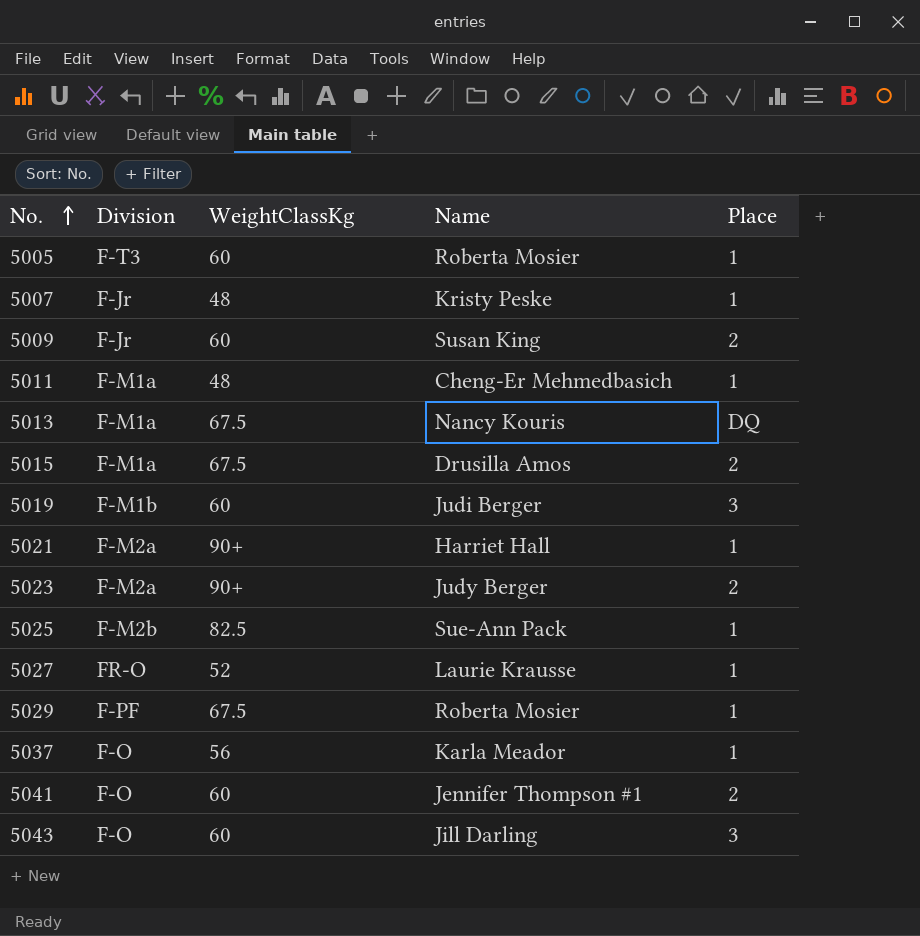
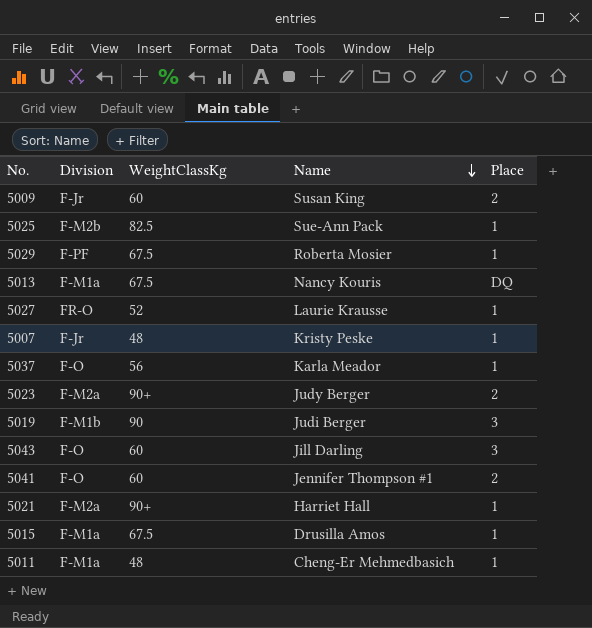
row order: No. ascending -> Name descending
row 5005: F-T3 | 60 | Roberta Mosier | 1 -> none
5019 | WeightClassKg: 60 -> 90
5015 | Place: 2 -> 1

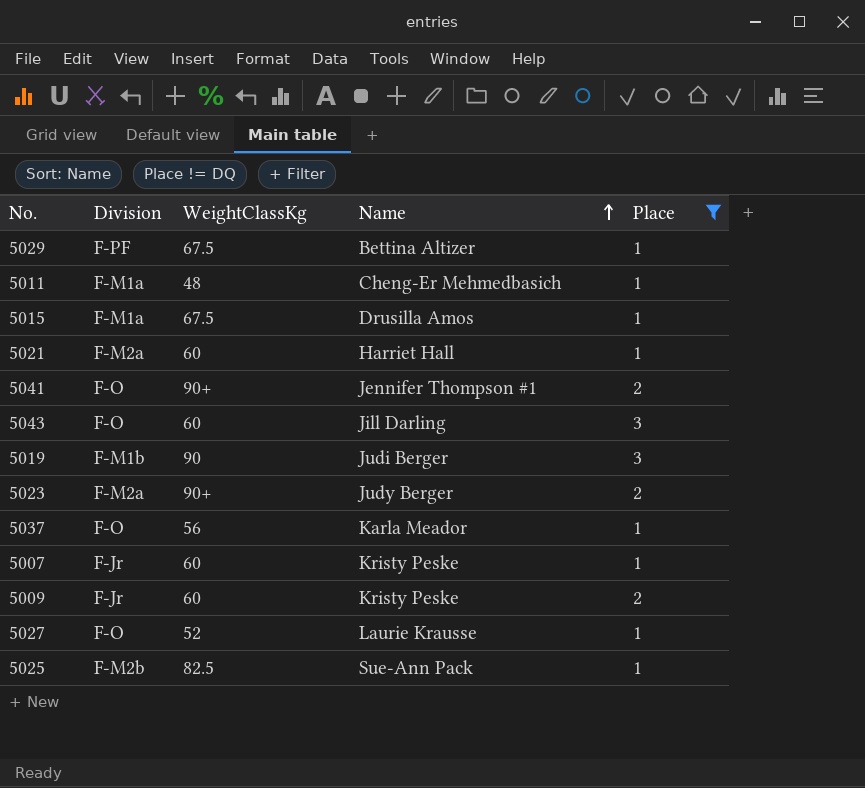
filter: none -> Place != DQ
row order: Name descending -> Name ascending
5029 | Name: Roberta Mosier -> Bettina Altizer
5021 | WeightClassKg: 90+ -> 60
5041 | WeightClassKg: 60 -> 90+
5007 | WeightClassKg: 48 -> 60
5009 | Name: Susan King -> Kristy Peske
5027 | Division: FR-O -> F-O

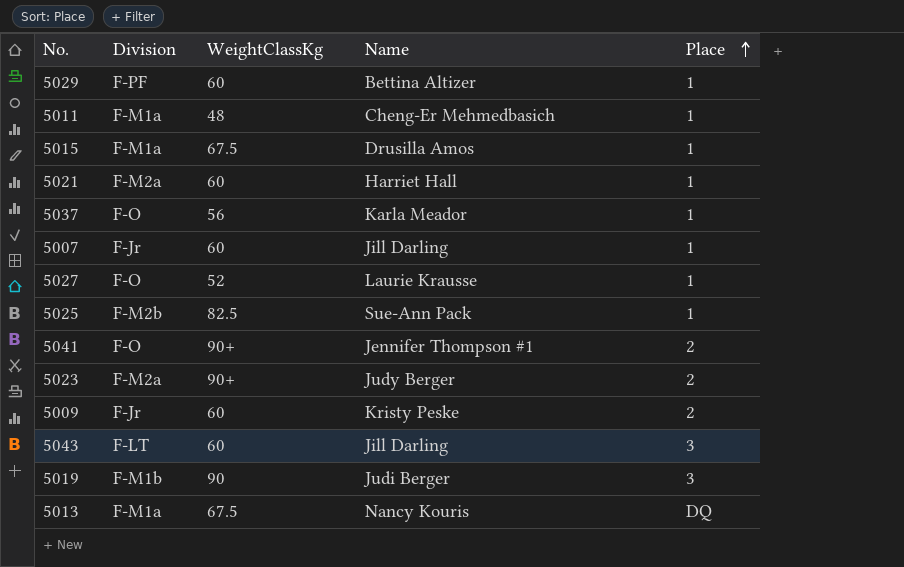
filter: Place != DQ -> none
row order: Name ascending -> Place ascending
5029 | WeightClassKg: 67.5 -> 60
5007 | Name: Kristy Peske -> Jill Darling
5043 | Division: F-O -> F-LT

